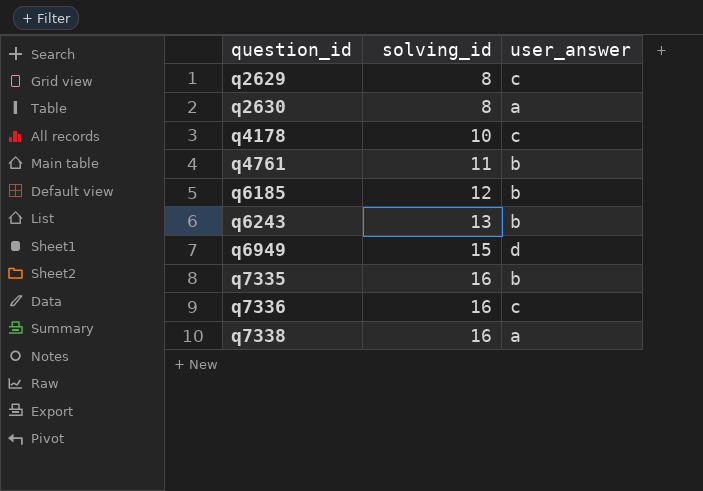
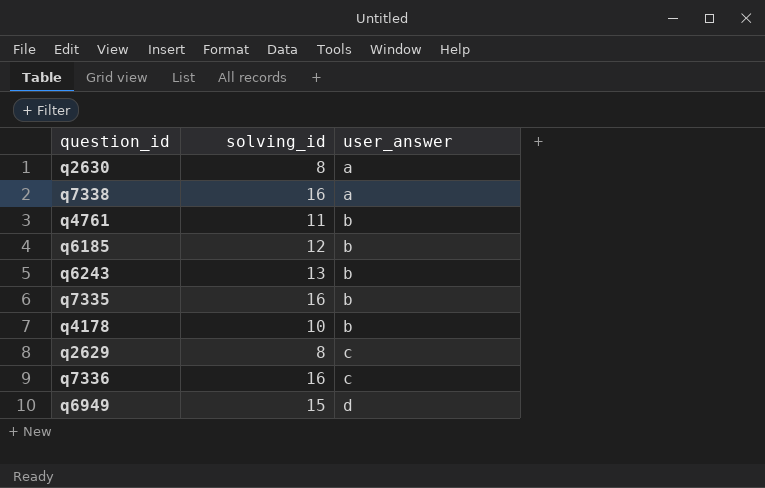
row order: question_id ascending -> user_answer ascending
q4178 | user_answer: c -> b

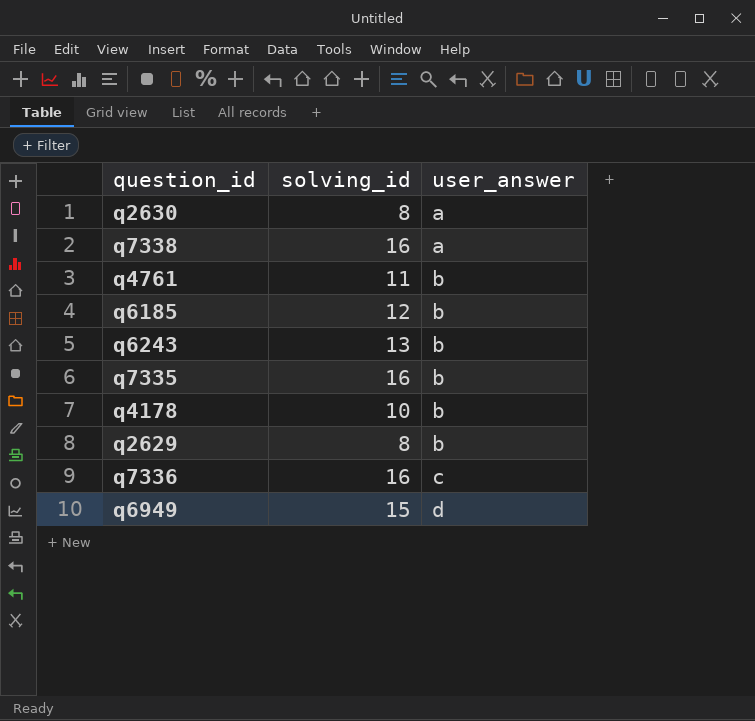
q2629 | user_answer: c -> b

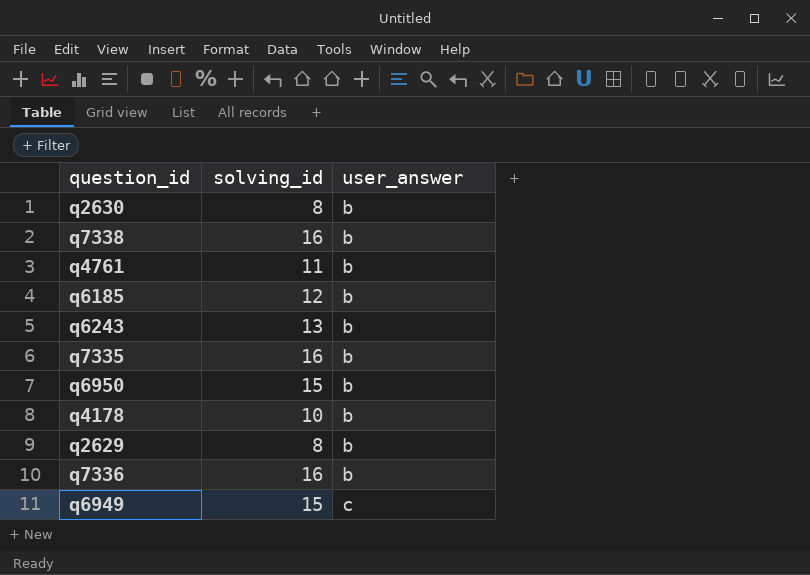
q2630 | user_answer: a -> b
q7338 | user_answer: a -> b
row q6950: none -> 15 | b
q7336 | user_answer: c -> b
q6949 | user_answer: d -> c

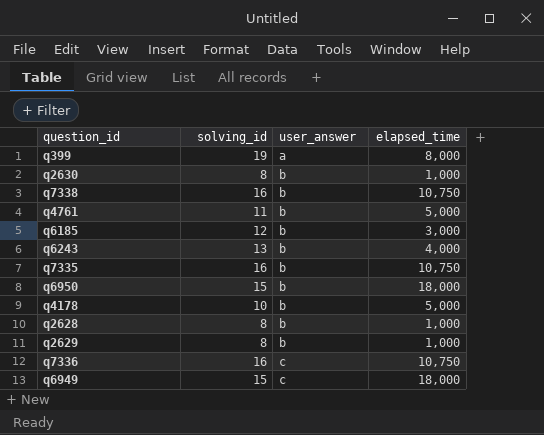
column elapsed_time | position: none -> 4
row q399: none -> 19 | a | 8,000
row q2628: none -> 8 | b | 1,000
q7336 | user_answer: b -> c

